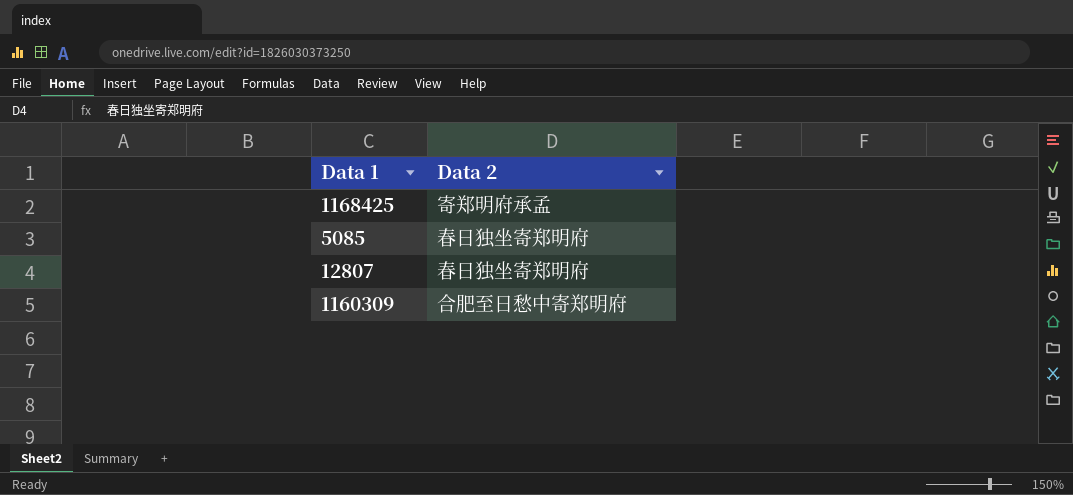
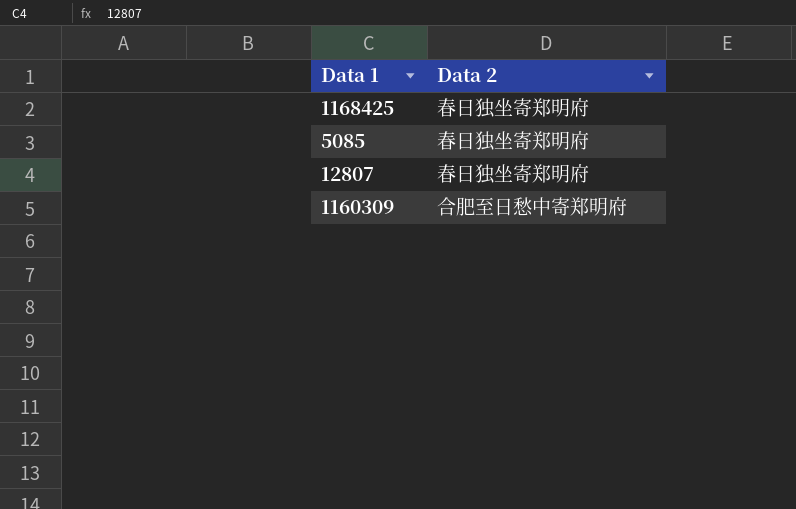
1168425 | Data 2: 寄郑明府承孟 -> 春日独坐寄郑明府

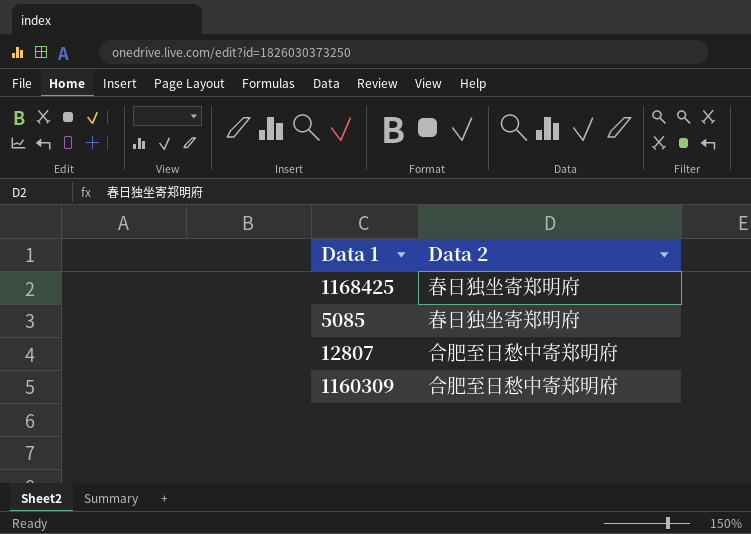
12807 | Data 2: 春日独坐寄郑明府 -> 合肥至日愁中寄郑明府

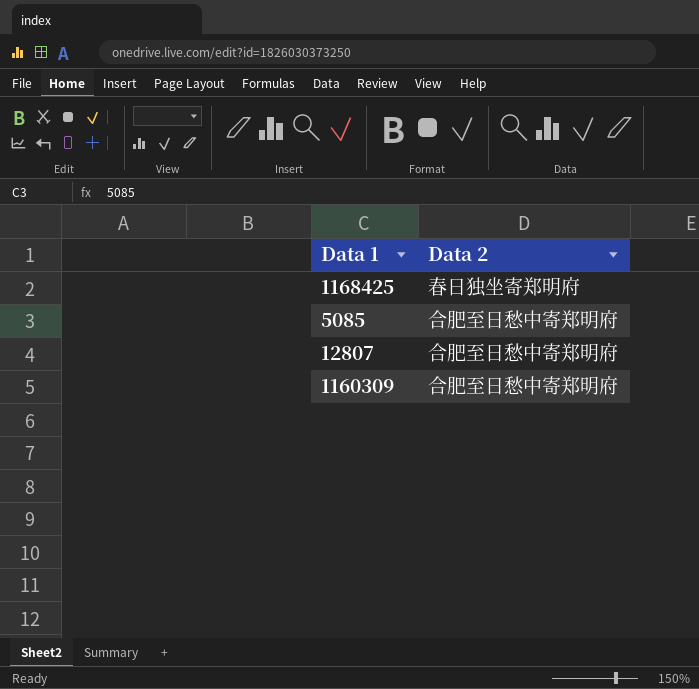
5085 | Data 2: 春日独坐寄郑明府 -> 合肥至日愁中寄郑明府

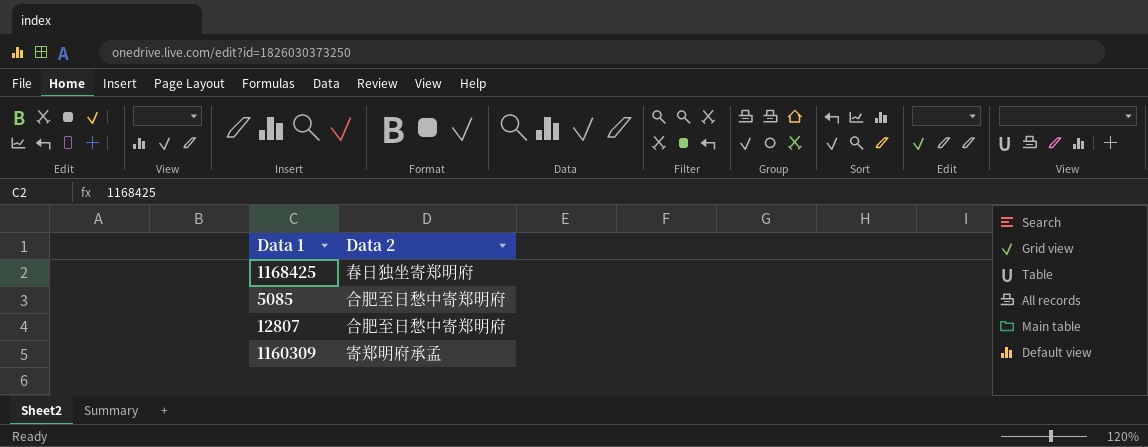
1160309 | Data 2: 合肥至日愁中寄郑明府 -> 寄郑明府承孟

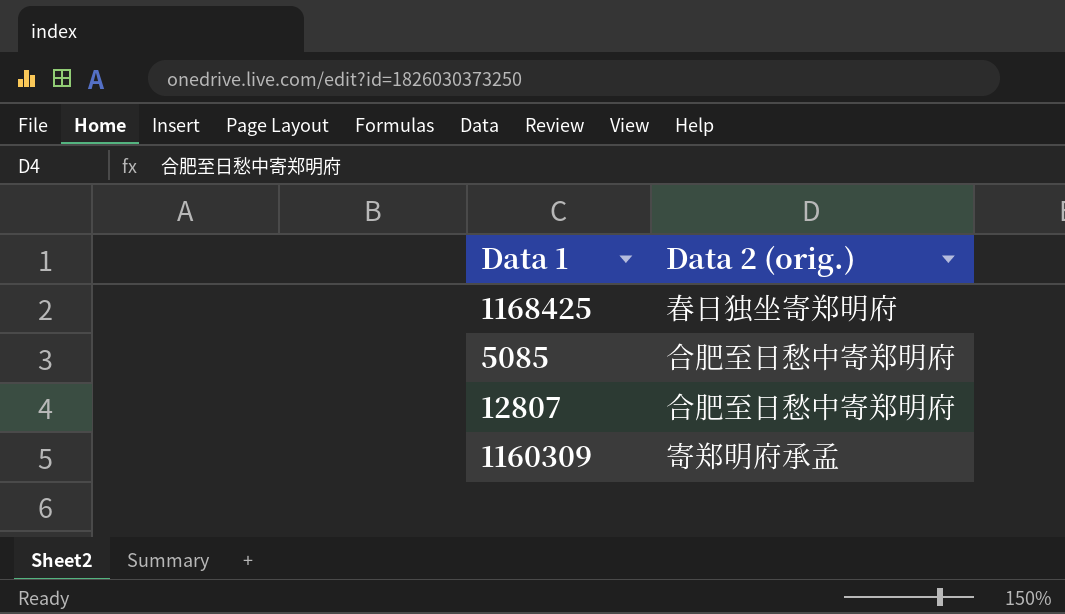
column name: Data 2 -> Data 2 (orig.)

